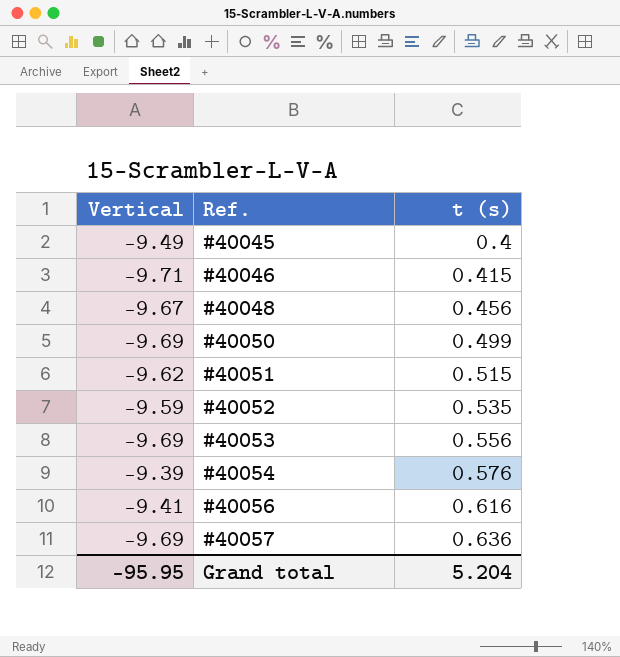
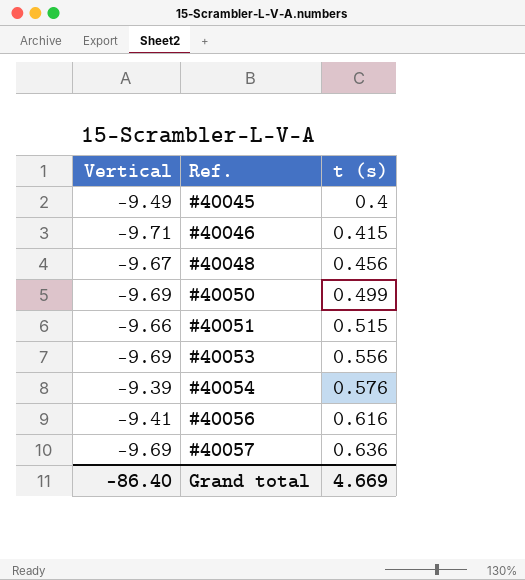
row #40052: -9.59 | 0.535 -> none
#40051 | Vertical: -9.62 -> -9.66
Grand total | Vertical: -95.95 -> -86.40
Grand total | t (s): 5.204 -> 4.669

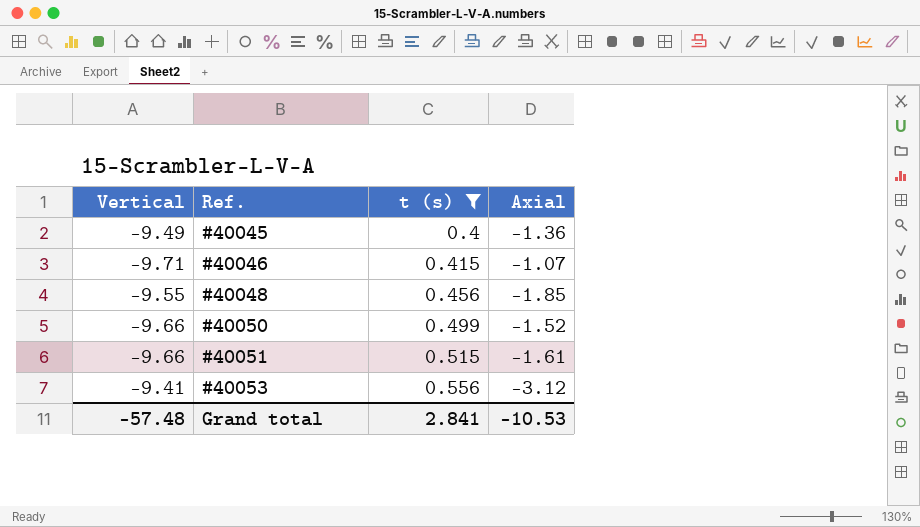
filter: none -> t (s) <= 0.556
column Axial | position: none -> 4
#40048 | Vertical: -9.67 -> -9.55
#40050 | Vertical: -9.69 -> -9.66
#40053 | Vertical: -9.69 -> -9.41
Grand total | Vertical: -86.40 -> -57.48
Grand total | t (s): 4.669 -> 2.841

